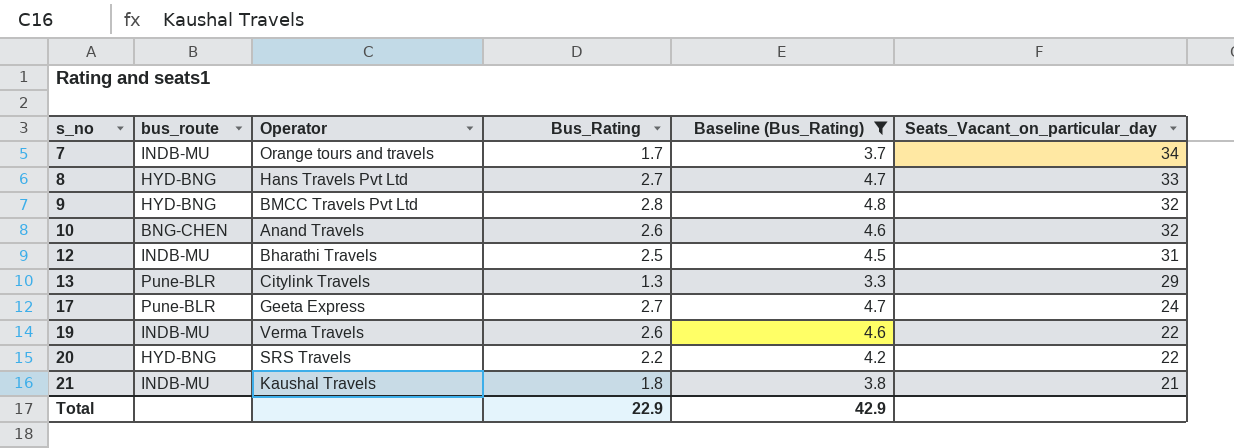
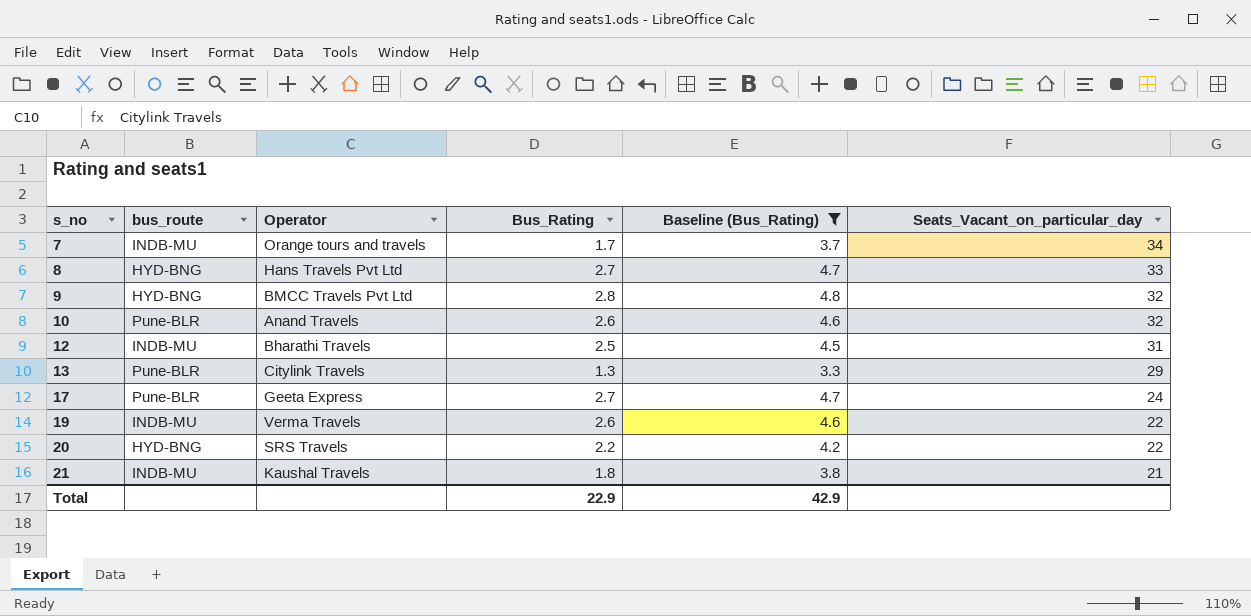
10 | bus_route: BNG-CHEN -> Pune-BLR

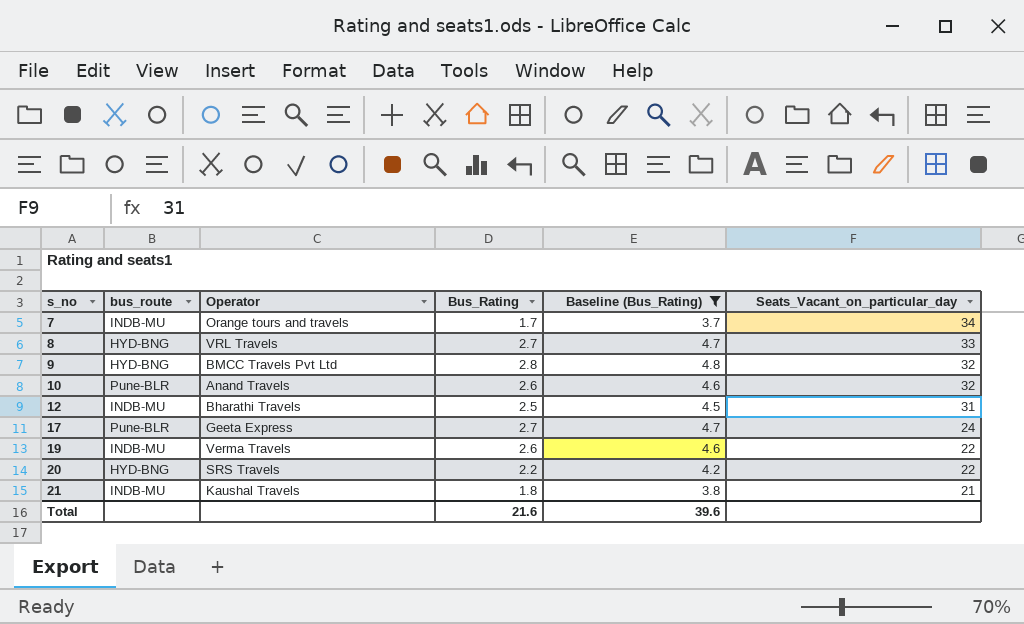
row 13: Pune-BLR | Citylink Travels | 1.3 | 3.3 | 29 -> none
8 | Operator: Hans Travels Pvt Ltd -> VRL Travels
Total | Bus_Rating: 22.9 -> 21.6
Total | Baseline (Bus_Rating): 42.9 -> 39.6

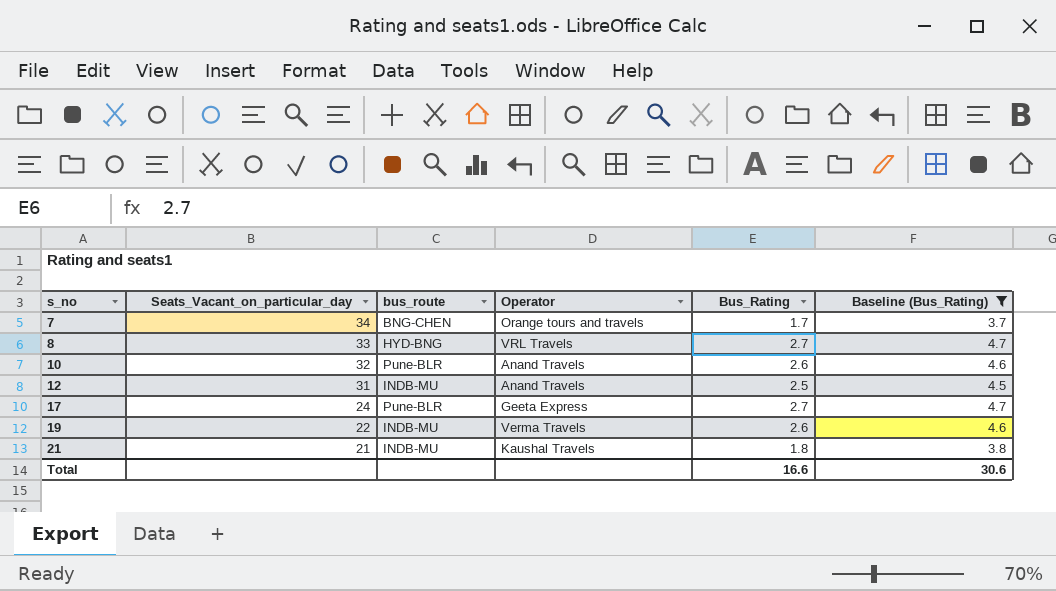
column Seats_Vacant_on_particular_day | position: 6 -> 2
row 9: HYD-BNG | BMCC Travels Pvt Ltd | 2.8 | 4.8 | 32 -> none
row 20: HYD-BNG | SRS Travels | 2.2 | 4.2 | 22 -> none
7 | bus_route: INDB-MU -> BNG-CHEN
12 | Operator: Bharathi Travels -> Anand Travels
Total | Bus_Rating: 21.6 -> 16.6
Total | Baseline (Bus_Rating): 39.6 -> 30.6

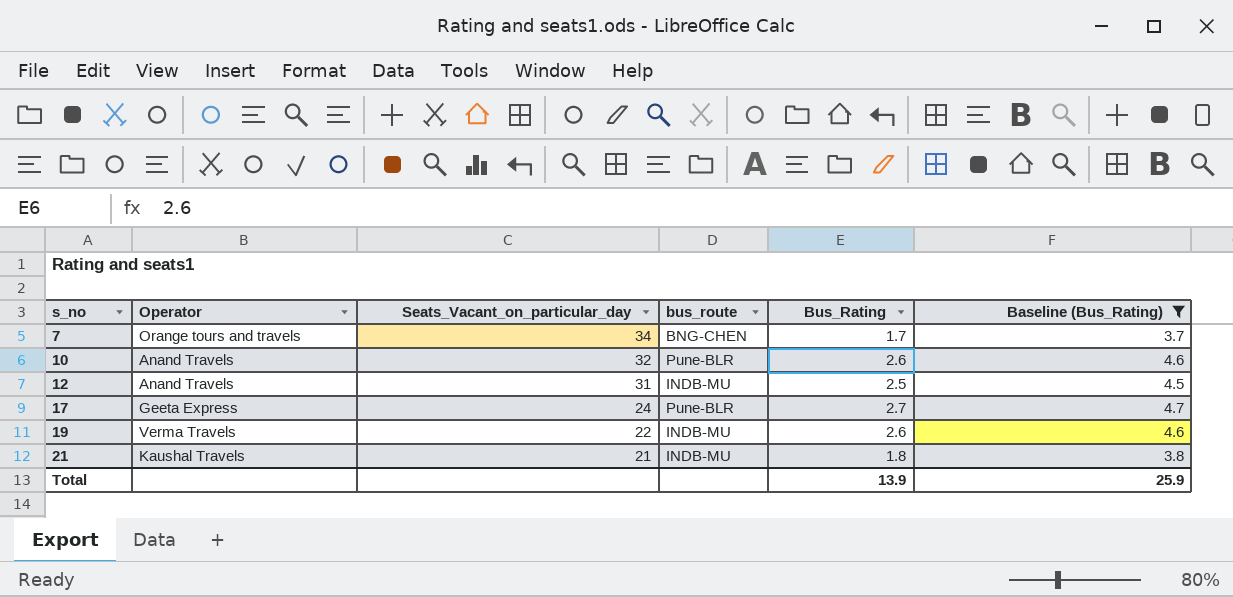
column Operator | position: 4 -> 2
row 8: 33 | HYD-BNG | VRL Travels | 2.7 | 4.7 -> none
Total | Bus_Rating: 16.6 -> 13.9
Total | Baseline (Bus_Rating): 30.6 -> 25.9

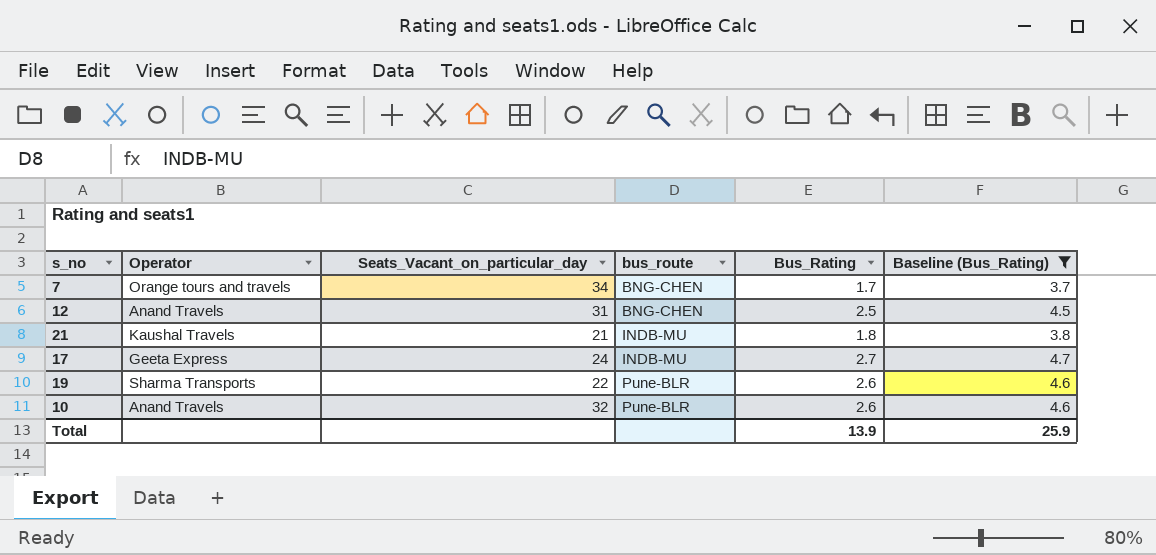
row order: s_no ascending -> bus_route ascending
12 | bus_route: INDB-MU -> BNG-CHEN
17 | bus_route: Pune-BLR -> INDB-MU
19 | Operator: Verma Travels -> Sharma Transports
19 | bus_route: INDB-MU -> Pune-BLR

